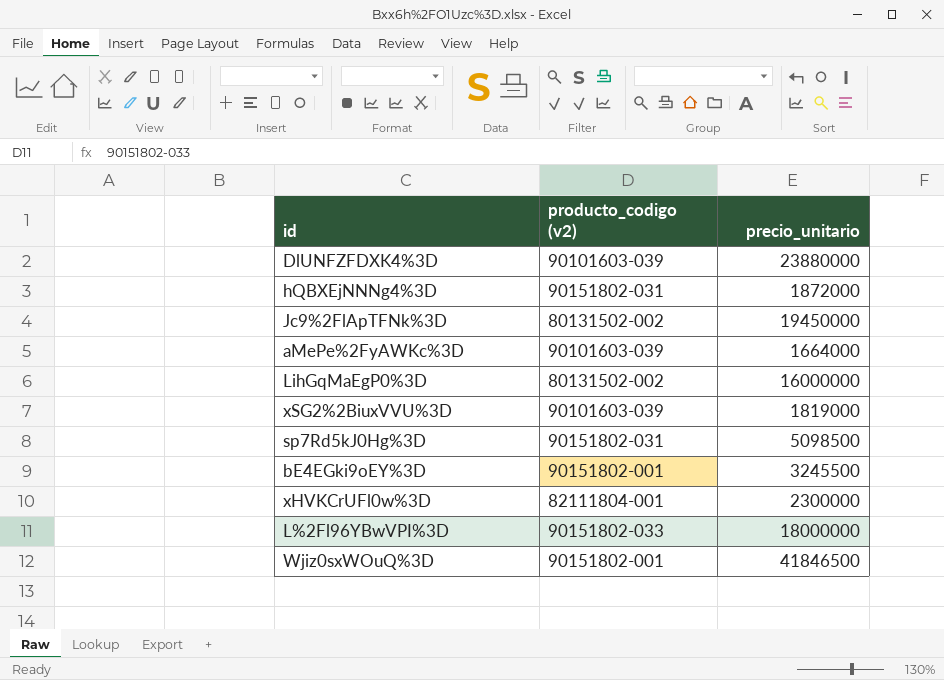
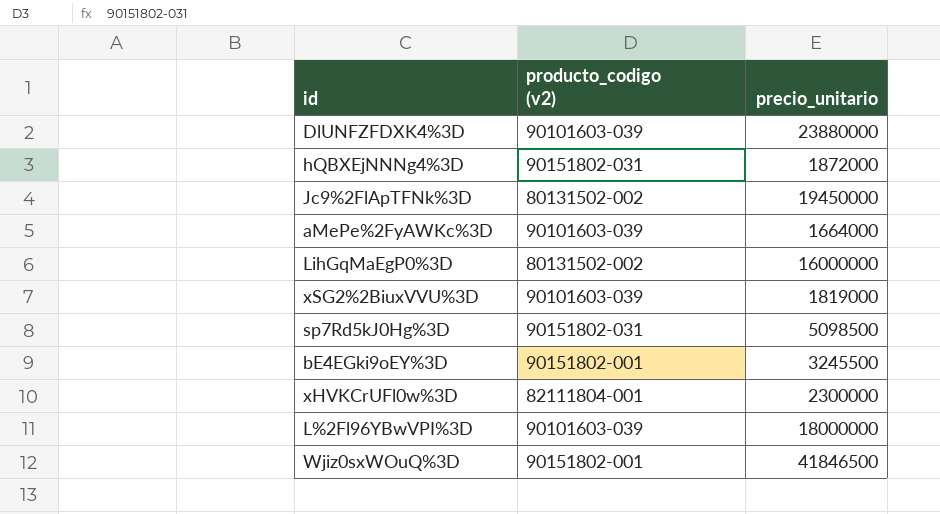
L%2Fl96YBwVPI%3D | producto_codigo (v2): 90151802-033 -> 90101603-039

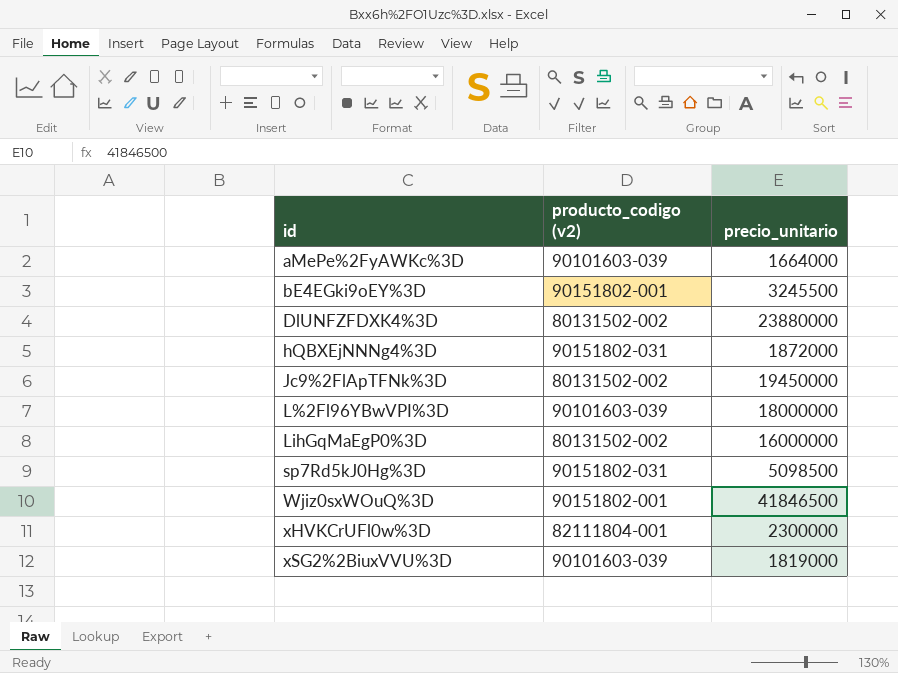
row order: none -> id ascending
DlUNFZFDXK4%3D | producto_codigo (v2): 90101603-039 -> 80131502-002

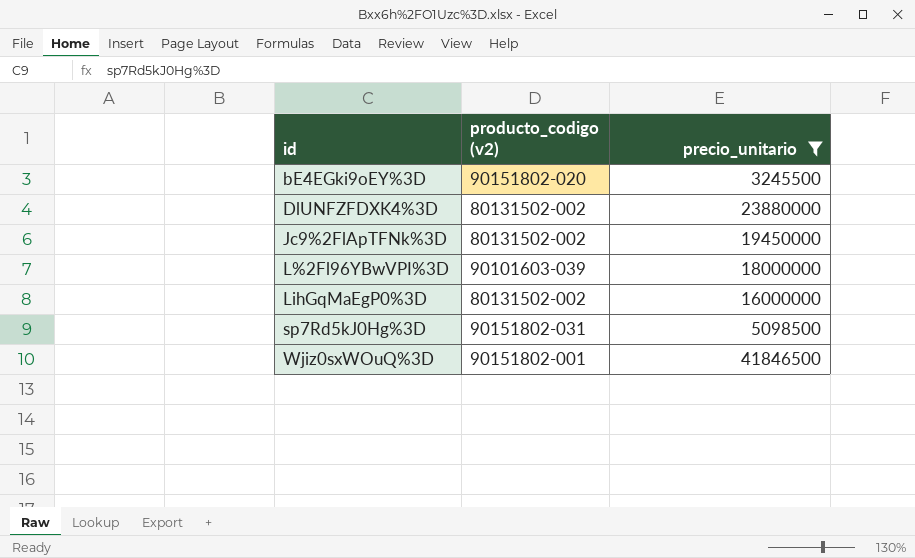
filter: none -> precio_unitario >= 3245500
bE4EGki9oEY%3D | producto_codigo (v2): 90151802-001 -> 90151802-020

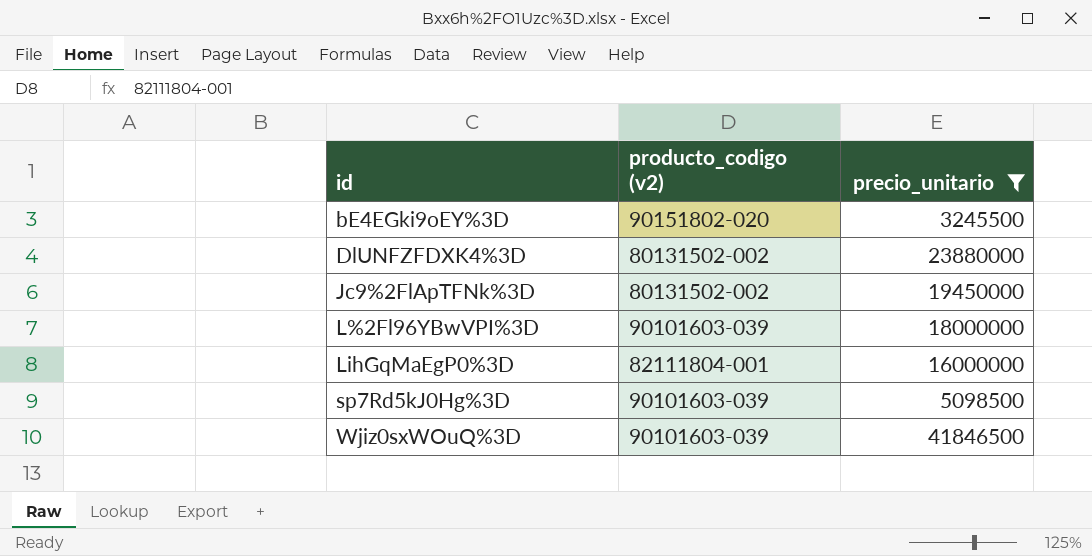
LihGqMaEgP0%3D | producto_codigo (v2): 80131502-002 -> 82111804-001
sp7Rd5kJ0Hg%3D | producto_codigo (v2): 90151802-031 -> 90101603-039
Wjiz0sxWOuQ%3D | producto_codigo (v2): 90151802-001 -> 90101603-039

